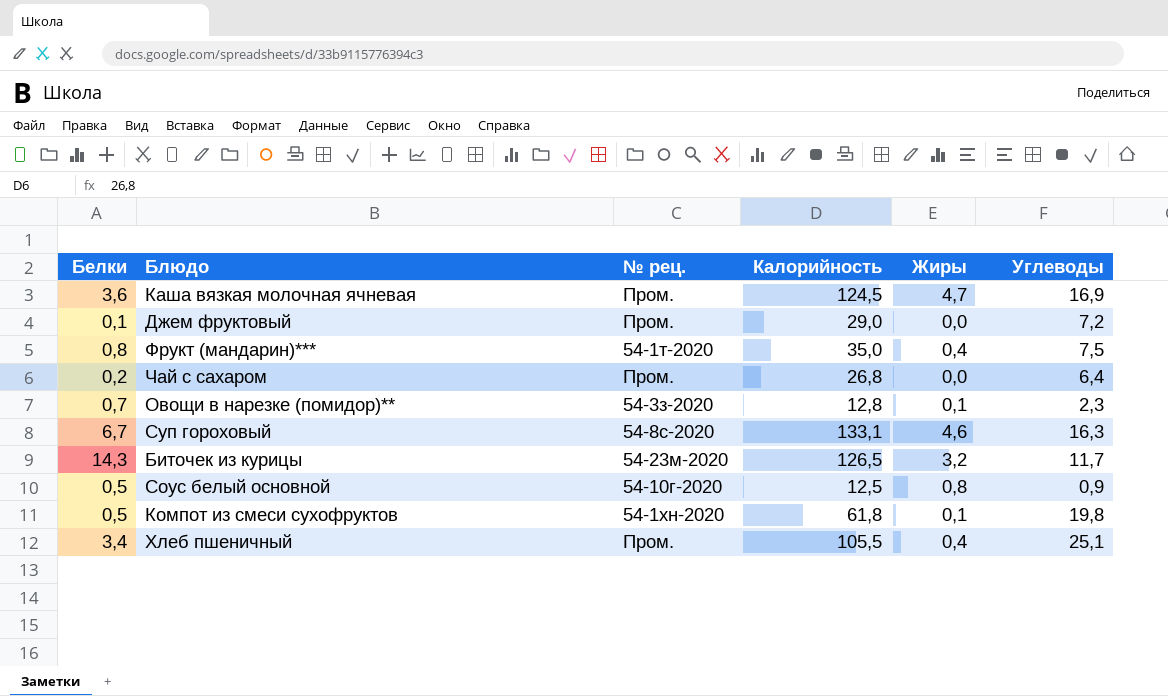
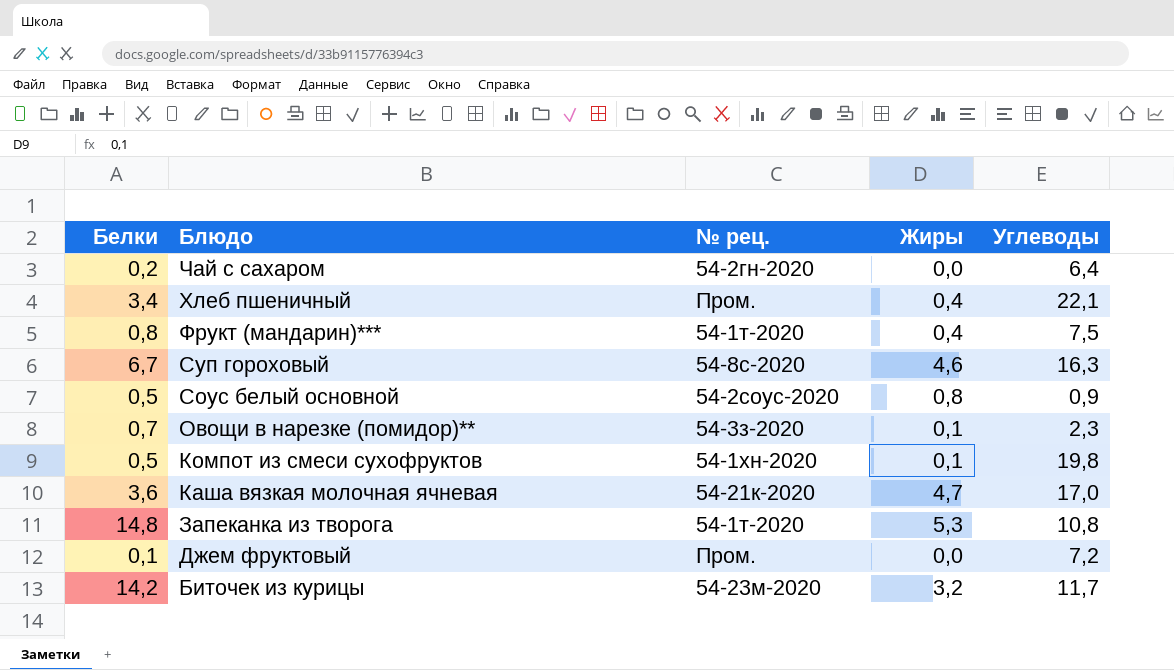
row order: none -> Блюдо descending
column Калорийность | position: 4 -> none
Чай с сахаром | № рец.: Пром. -> 54-2гн-2020
Хлеб пшеничный | Углеводы: 25,1 -> 22,1
Соус белый основной | № рец.: 54-10г-2020 -> 54-2соус-2020
Каша вязкая молочная ячневая | № рец.: Пром. -> 54-21к-2020
Каша вязкая молочная ячневая | Углеводы: 16,9 -> 17,0
row Запеканка из творога: none -> 14,8 | 54-1т-2020 | 5,3 | 10,8
Биточек из курицы | Белки: 14,3 -> 14,2

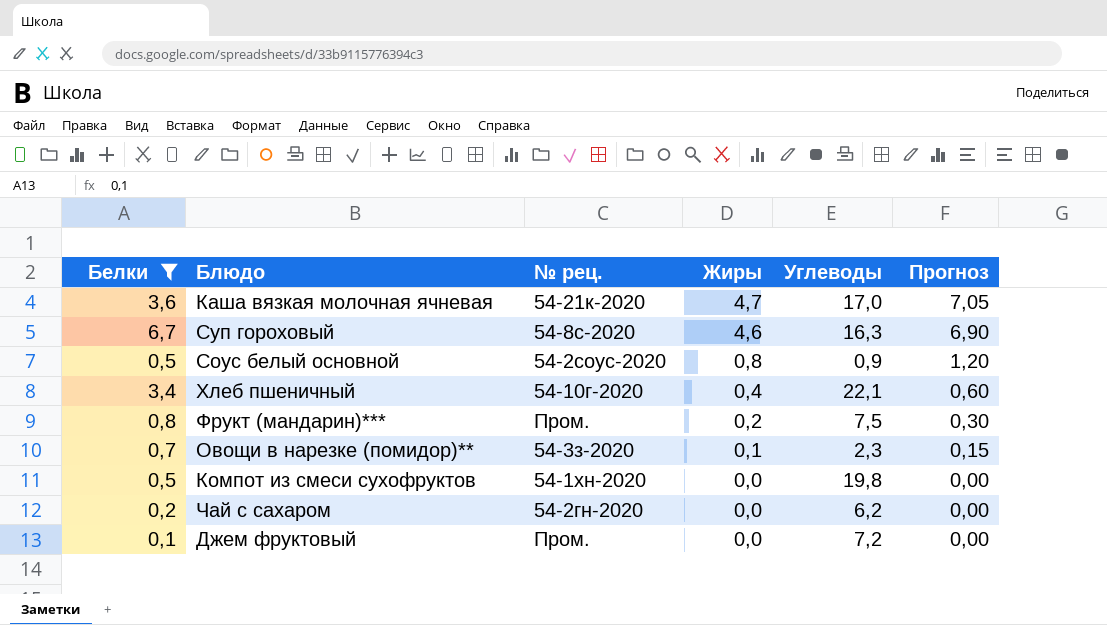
filter: none -> Белки <= 6,7
row order: Блюдо descending -> Жиры descending
column Прогноз | formula: none -> [Жиры] * 1,5
Хлеб пшеничный | № рец.: Пром. -> 54-10г-2020
Фрукт (мандарин)*** | № рец.: 54-1т-2020 -> Пром.
Фрукт (мандарин)*** | Жиры: 0,4 -> 0,2
Компот из смеси сухофруктов | Жиры: 0,1 -> 0,0
Чай с сахаром | Углеводы: 6,4 -> 6,2

